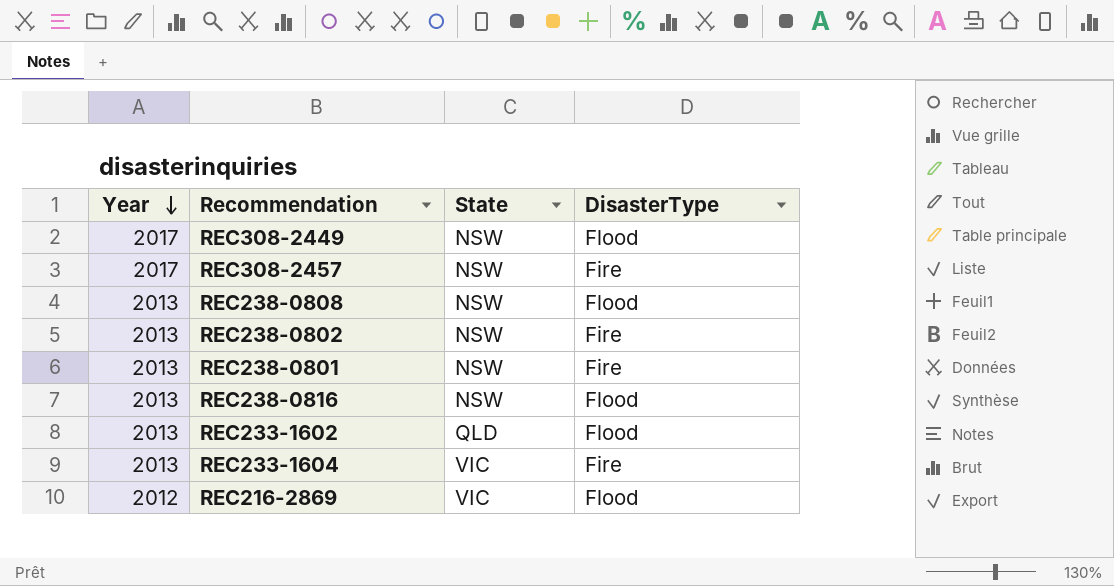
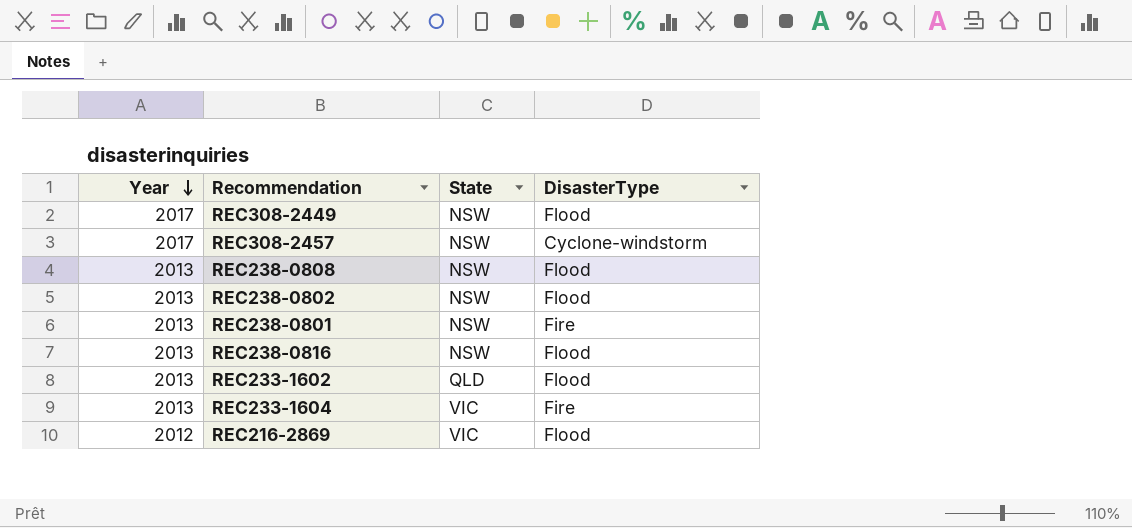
REC308-2457 | DisasterType: Fire -> Cyclone-windstorm
REC238-0802 | DisasterType: Fire -> Flood

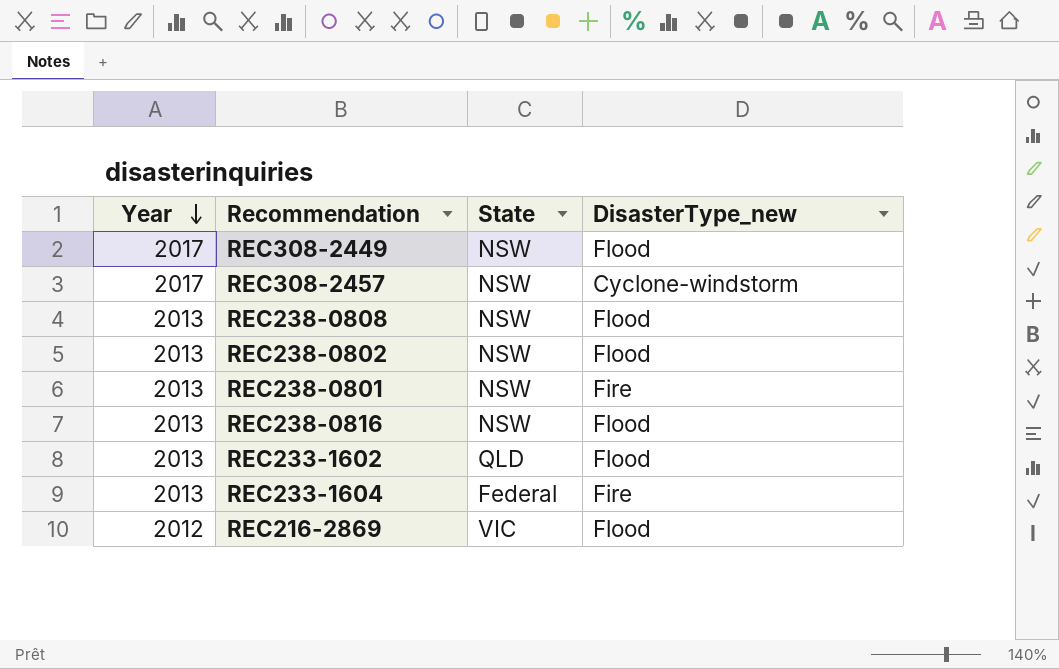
column name: DisasterType -> DisasterType_new
REC233-1604 | State: VIC -> Federal

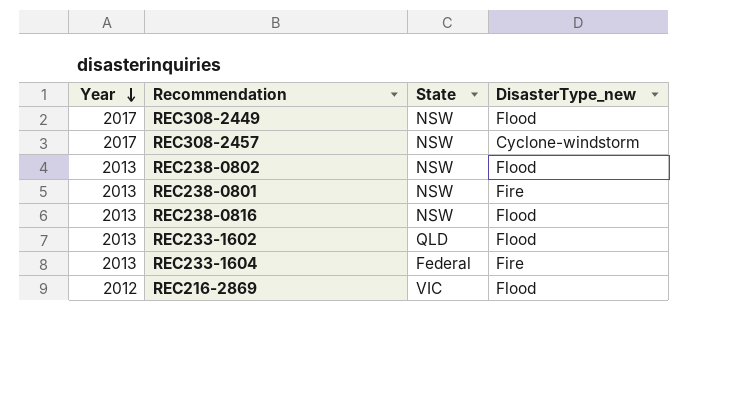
row REC238-0808: 2013 | NSW | Flood -> none

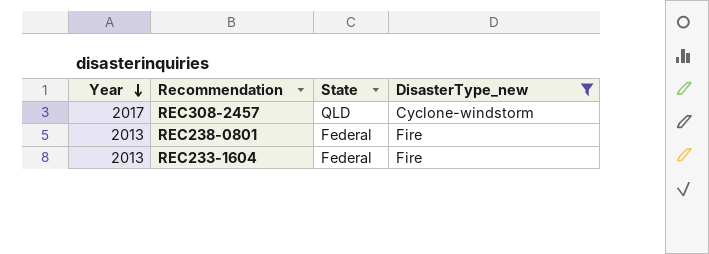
filter: none -> DisasterType_new != Flood
REC308-2457 | State: NSW -> QLD
REC238-0801 | State: NSW -> Federal

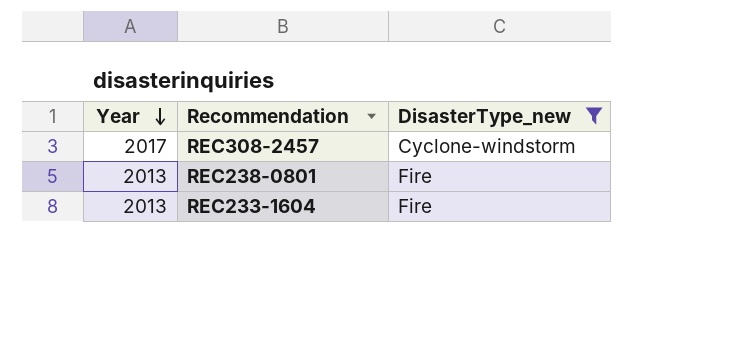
column State | position: 3 -> none

